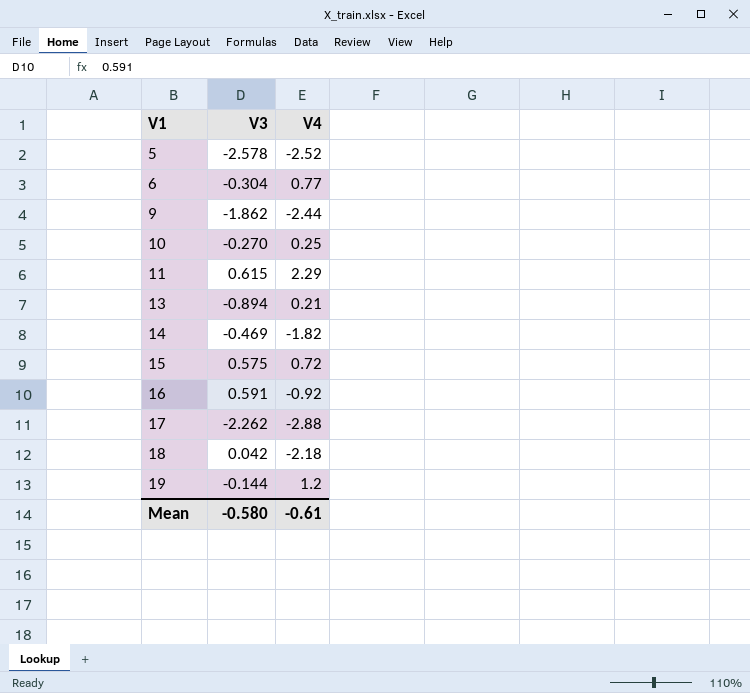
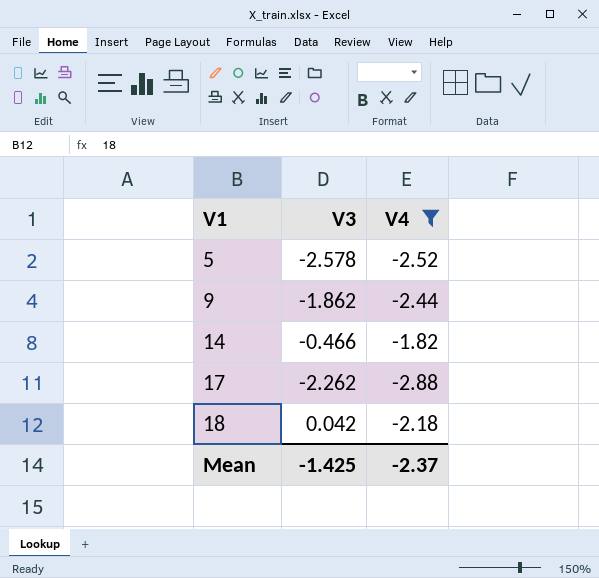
filter: none -> V4 <= -1.82
14 | V3: -0.469 -> -0.466
Mean | V3: -0.580 -> -1.425
Mean | V4: -0.61 -> -2.37

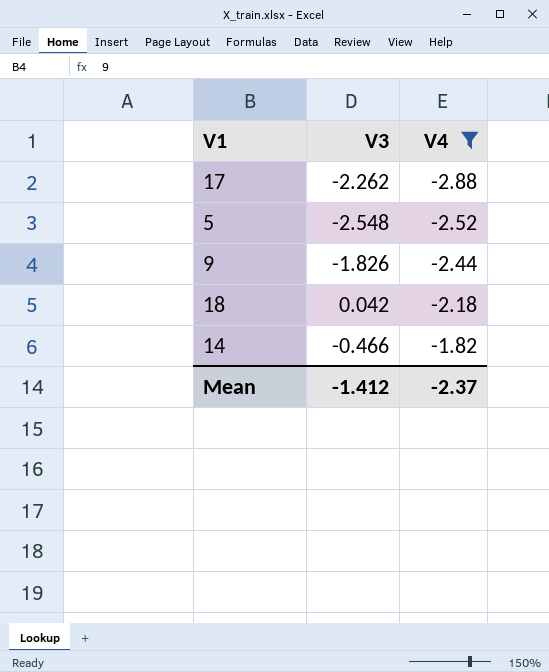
row order: V1 ascending -> V4 ascending
5 | V3: -2.578 -> -2.548
9 | V3: -1.862 -> -1.826
Mean | V3: -1.425 -> -1.412

